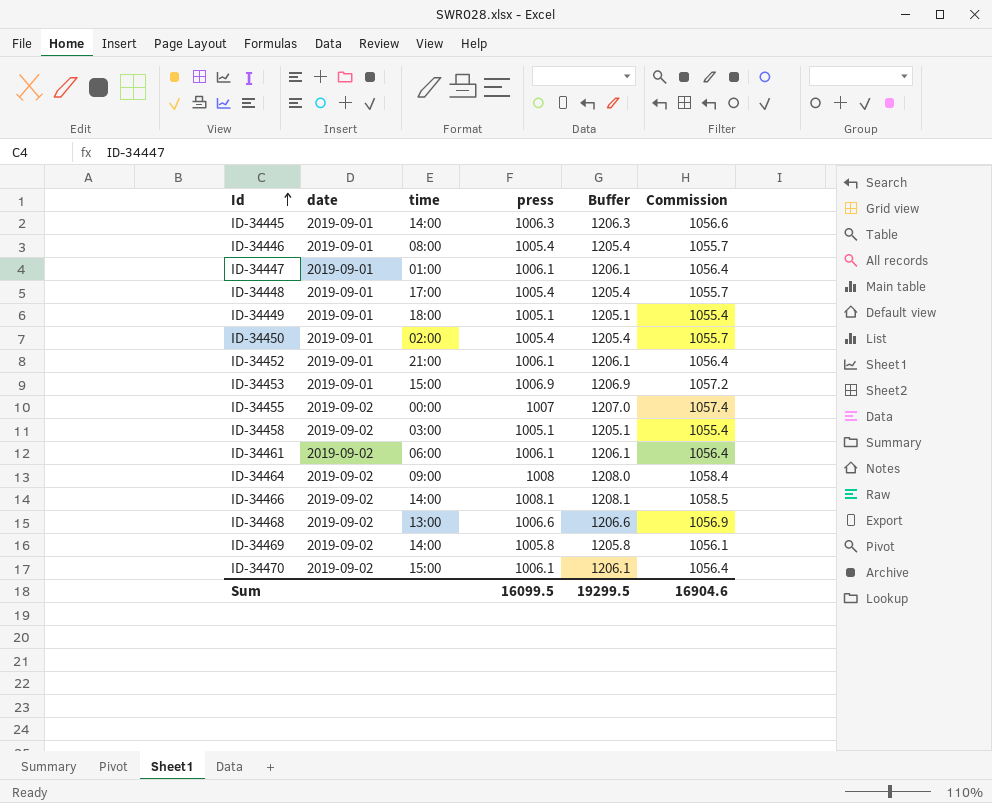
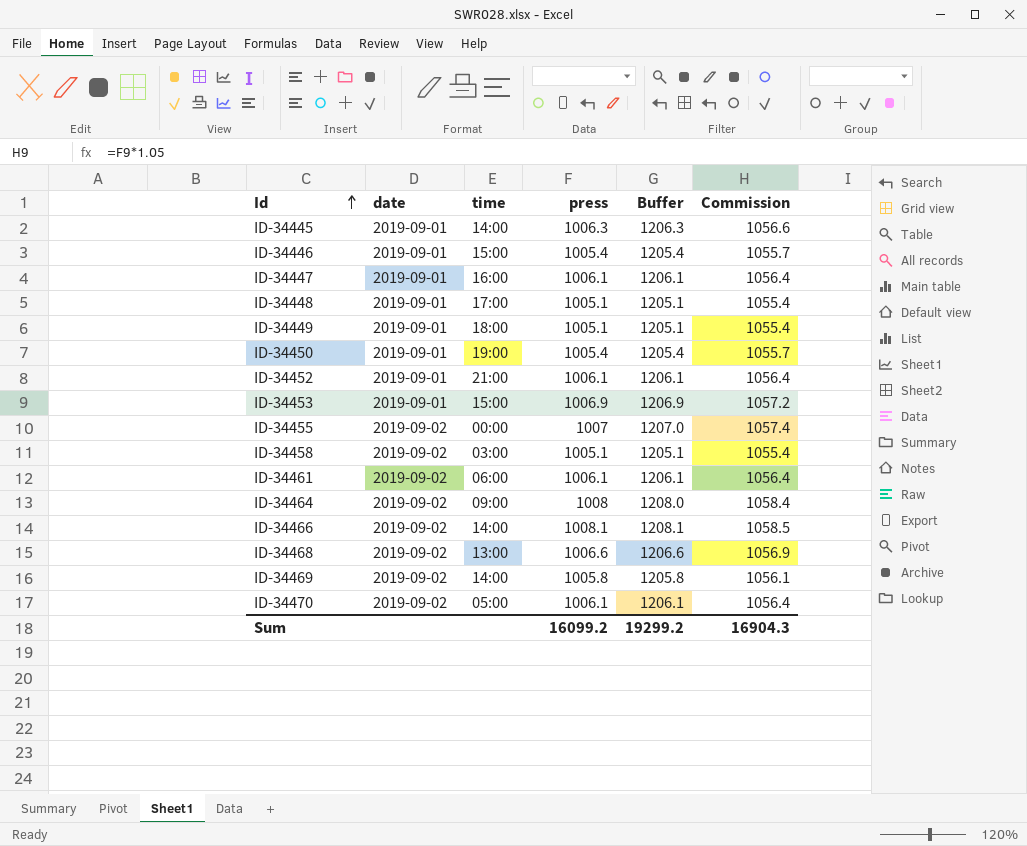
ID-34446 | time: 08:00 -> 15:00
ID-34447 | time: 01:00 -> 16:00
ID-34448 | press: 1005.4 -> 1005.1
ID-34448 | Buffer: 1205.4 -> 1205.1
ID-34448 | Commission: 1055.7 -> 1055.4
ID-34450 | time: 02:00 -> 19:00
ID-34470 | time: 15:00 -> 05:00
Sum | press: 16099.5 -> 16099.2
Sum | Buffer: 19299.5 -> 19299.2
Sum | Commission: 16904.6 -> 16904.3

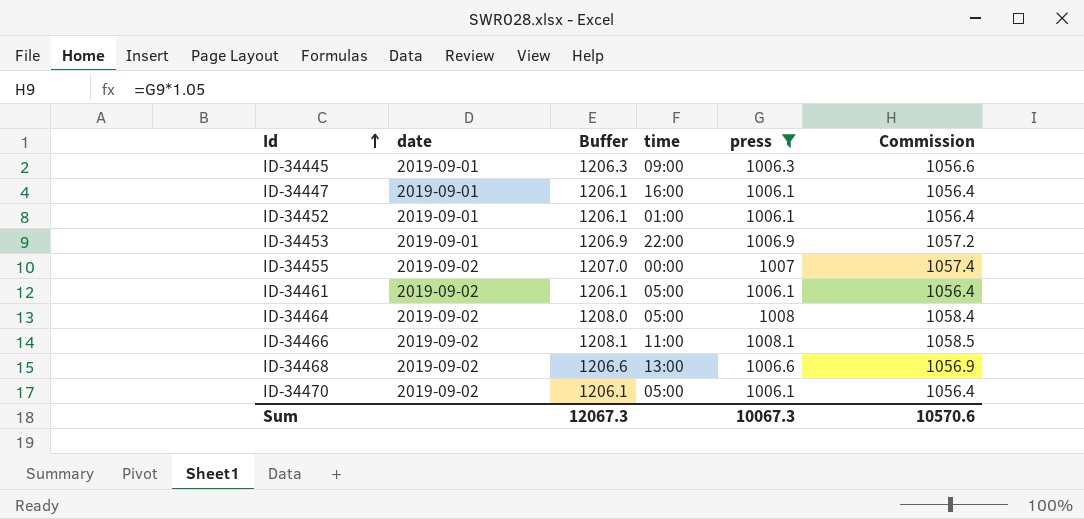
filter: none -> press >= 1006.1
column Buffer | position: 5 -> 3
ID-34445 | time: 14:00 -> 09:00
ID-34452 | time: 21:00 -> 01:00
ID-34453 | time: 15:00 -> 22:00
ID-34461 | time: 06:00 -> 05:00
ID-34464 | time: 09:00 -> 05:00
ID-34466 | time: 14:00 -> 11:00
Sum | Buffer: 19299.2 -> 12067.3
Sum | press: 16099.2 -> 10067.3
Sum | Commission: 16904.3 -> 10570.6

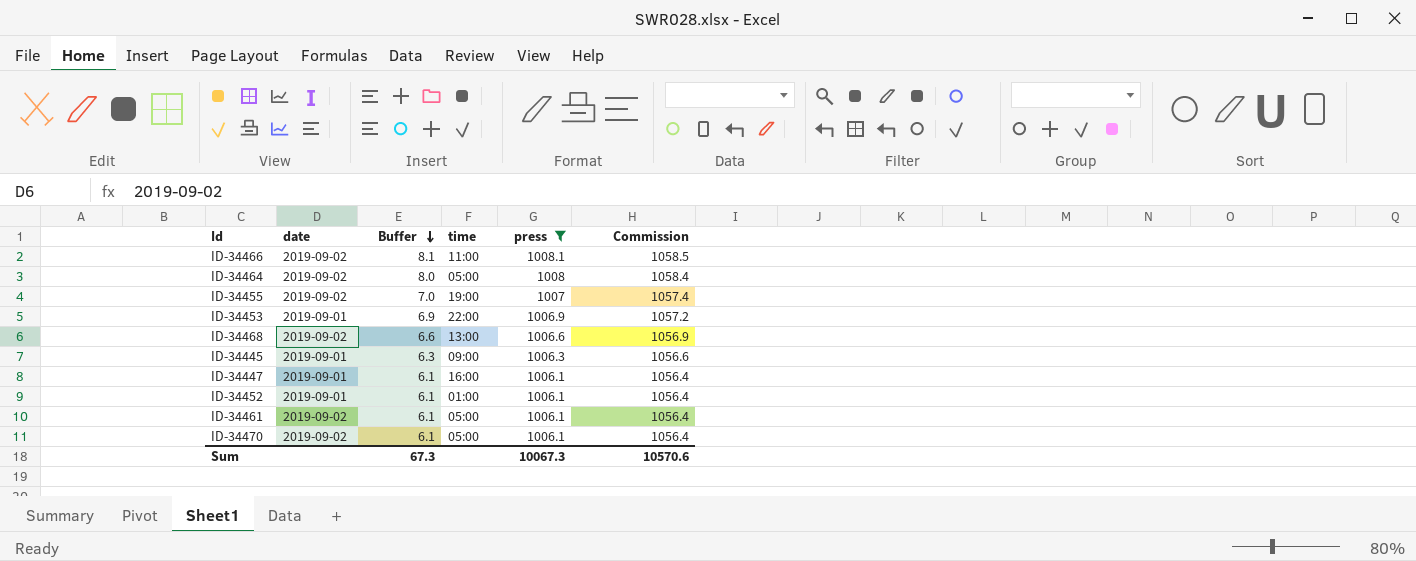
row order: Id ascending -> Buffer descending
column Buffer | formula: [press] + 200 -> [press] - 1000
ID-34455 | time: 00:00 -> 19:00
Sum | Buffer: 12067.3 -> 67.3

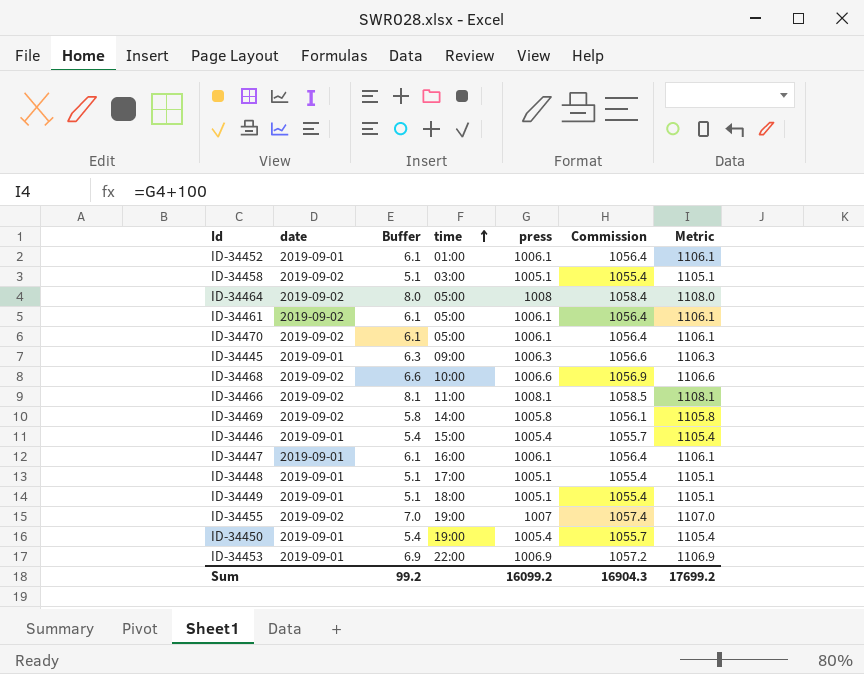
filter: press >= 1006.1 -> none
row order: Buffer descending -> time ascending
column Metric | formula: none -> [press] + 100
ID-34468 | time: 13:00 -> 10:00
Sum | Buffer: 67.3 -> 99.2
Sum | press: 10067.3 -> 16099.2
Sum | Commission: 10570.6 -> 16904.3

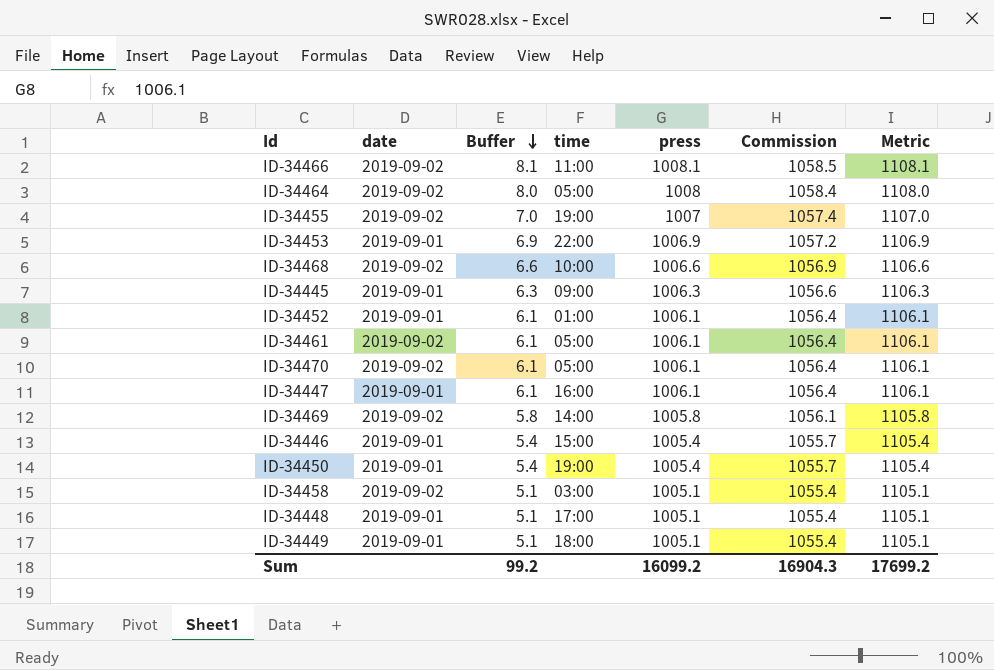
row order: time ascending -> Buffer descending

